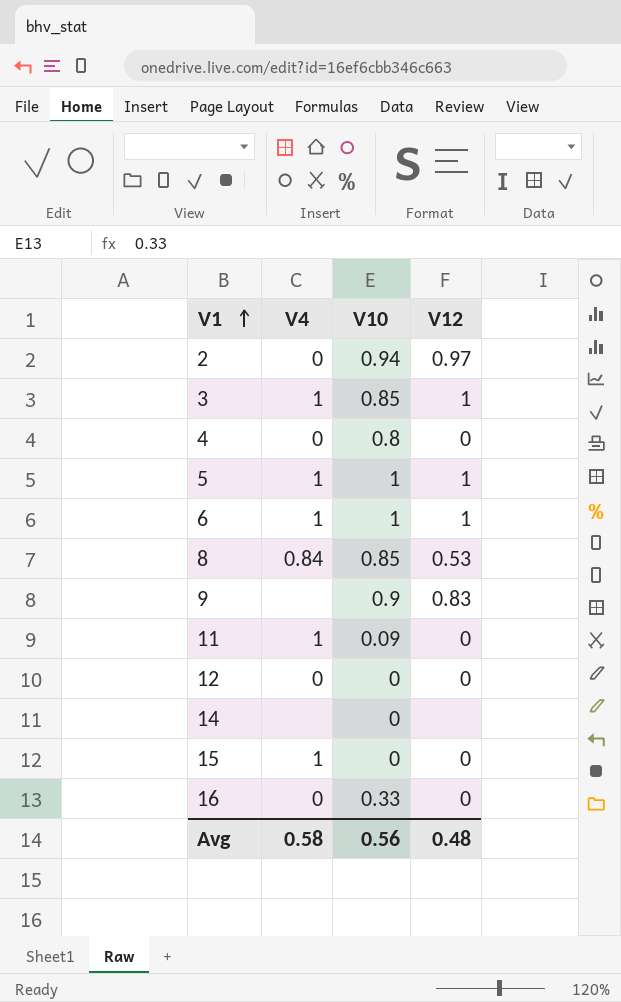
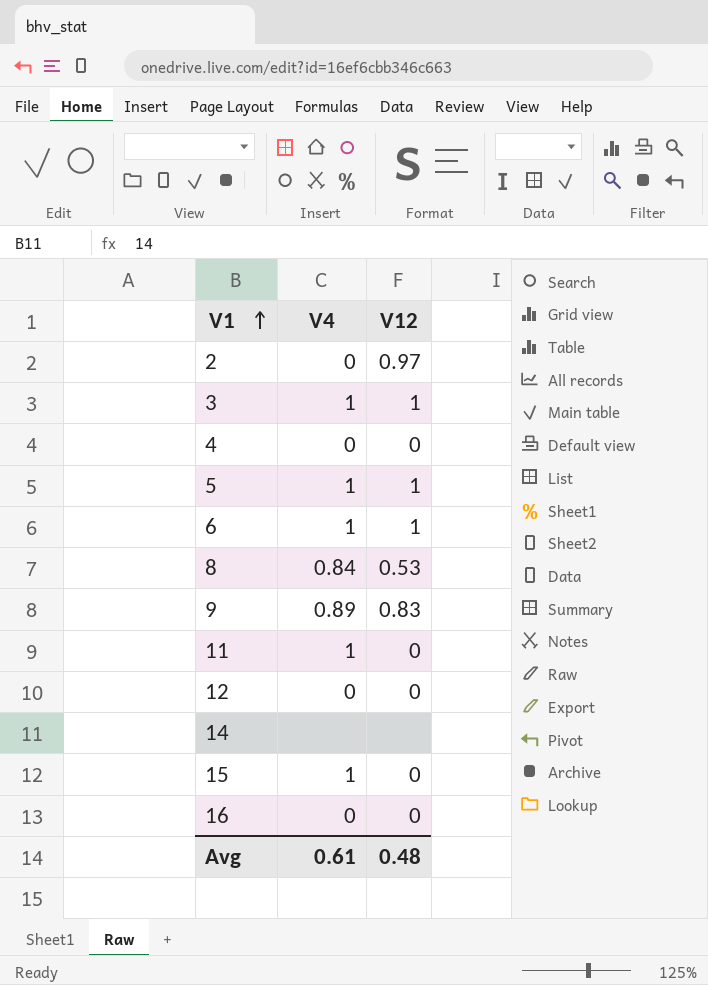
column V10 | position: 3 -> none
9 | V4: none -> 0.89
Avg | V4: 0.58 -> 0.61

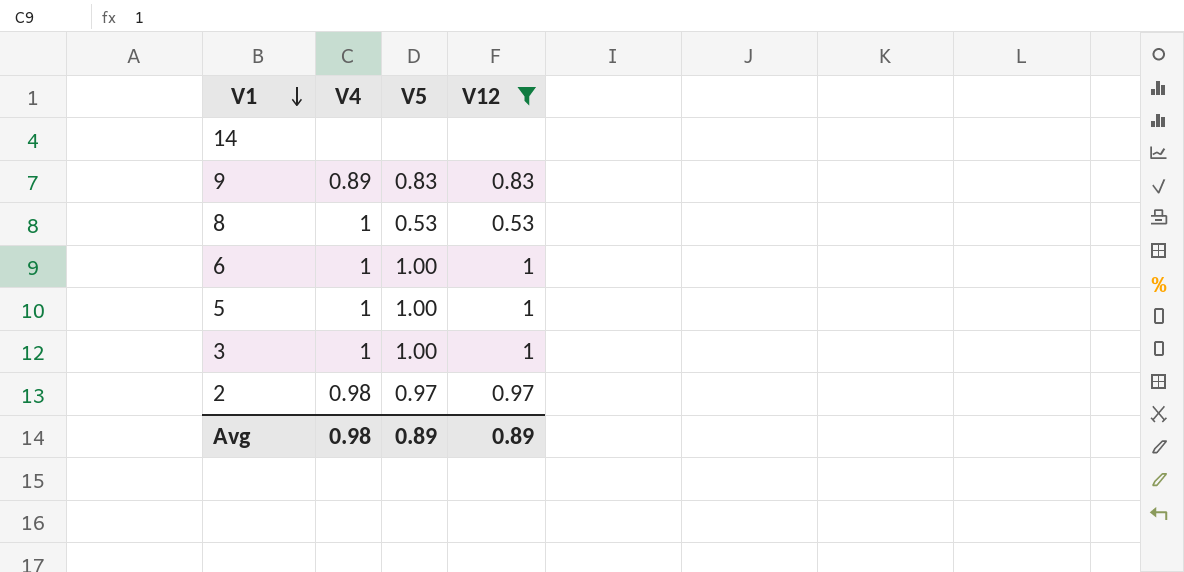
filter: none -> V12 != 0
row order: V1 ascending -> V1 descending
column V5 | position: none -> 3
8 | V4: 0.84 -> 1
2 | V4: 0 -> 0.98
Avg | V4: 0.61 -> 0.98
Avg | V12: 0.48 -> 0.89

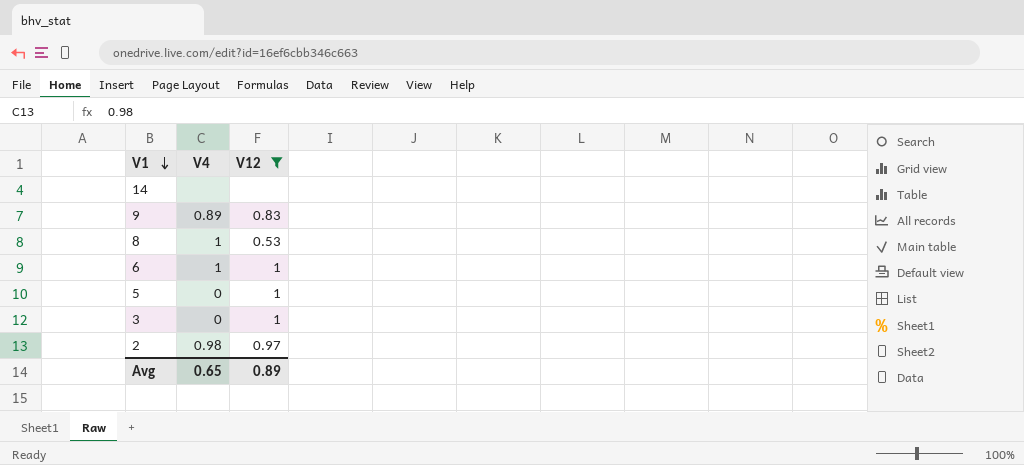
column V5 | position: 3 -> none
5 | V4: 1 -> 0
3 | V4: 1 -> 0
Avg | V4: 0.98 -> 0.65

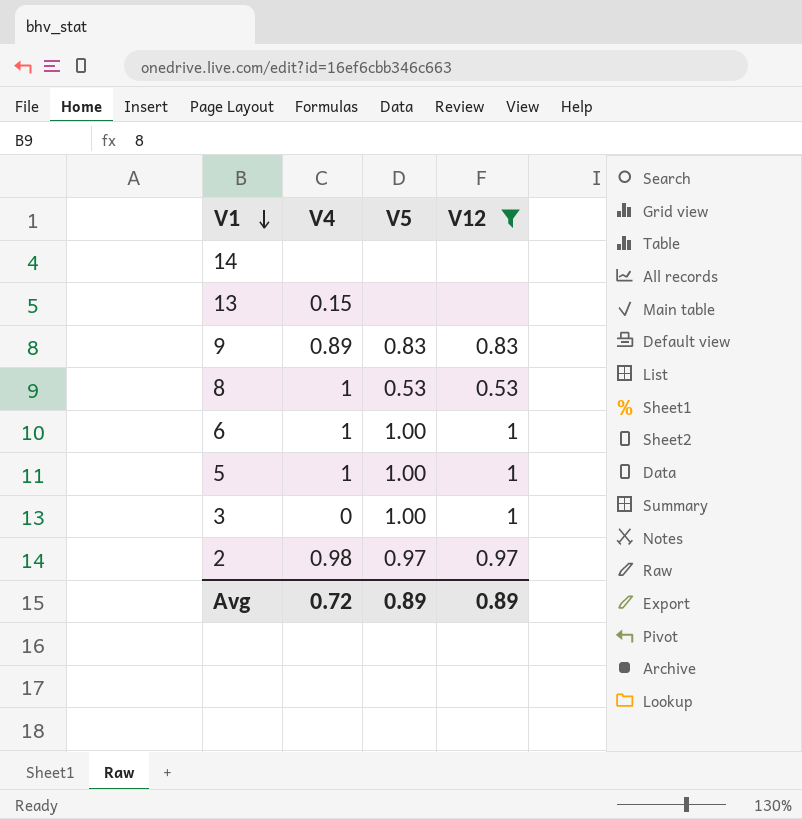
column V5 | position: none -> 3
row 13: none -> 0.15 | none | none
5 | V4: 0 -> 1
Avg | V4: 0.65 -> 0.72

